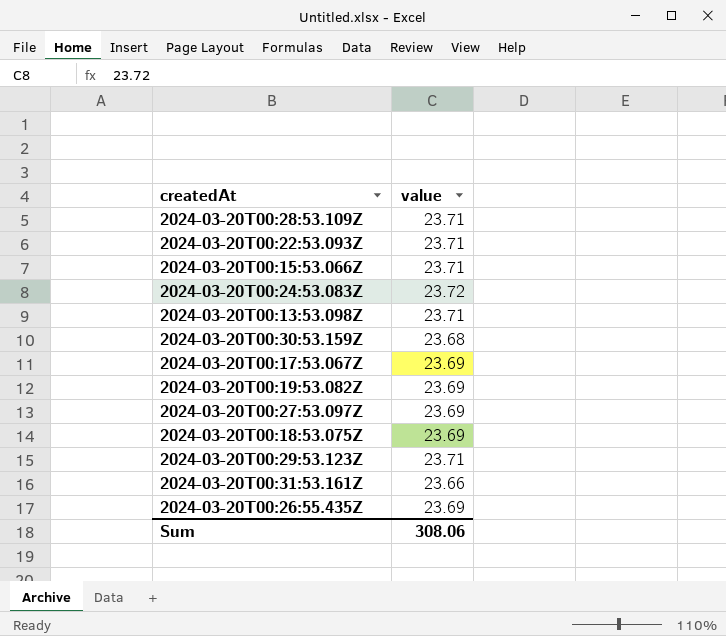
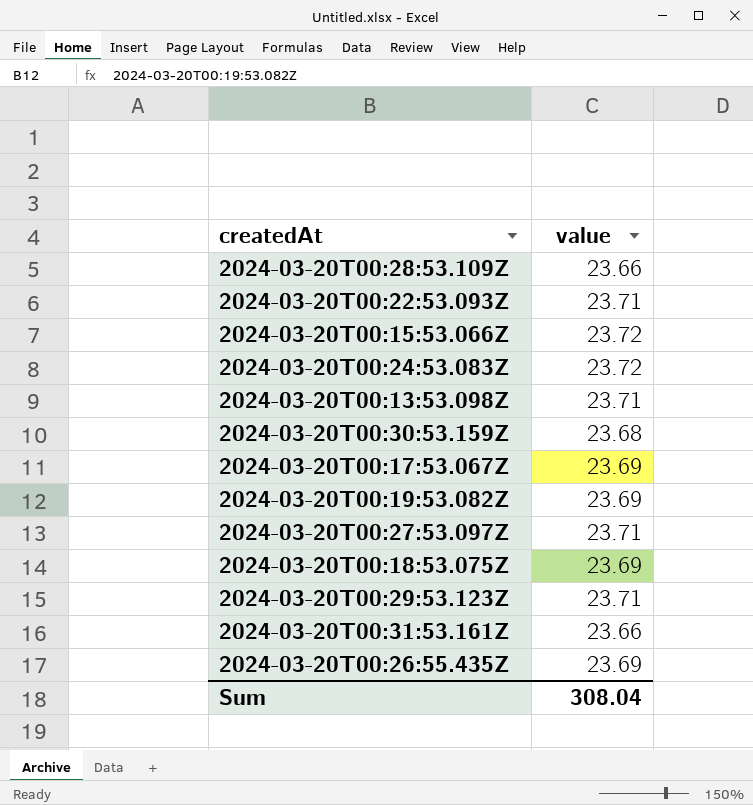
2024-03-20T00:28:53.109Z | value: 23.71 -> 23.66
2024-03-20T00:15:53.066Z | value: 23.71 -> 23.72
2024-03-20T00:27:53.097Z | value: 23.69 -> 23.71
Sum | value: 308.06 -> 308.04

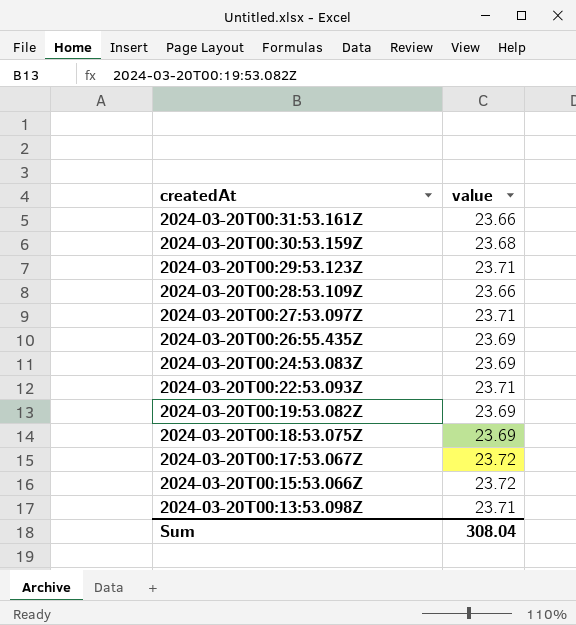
row order: none -> createdAt descending
2024-03-20T00:24:53.083Z | value: 23.72 -> 23.69
2024-03-20T00:17:53.067Z | value: 23.69 -> 23.72

